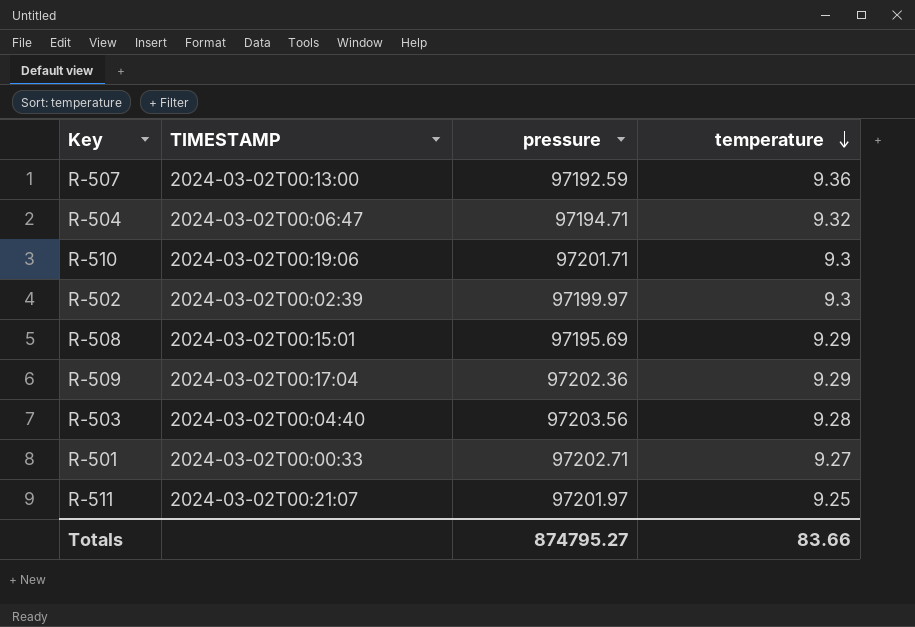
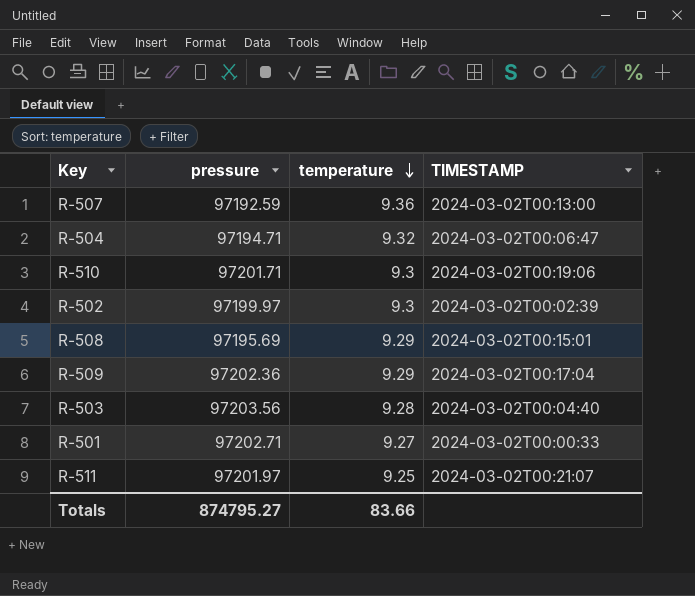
column TIMESTAMP | position: 2 -> 4

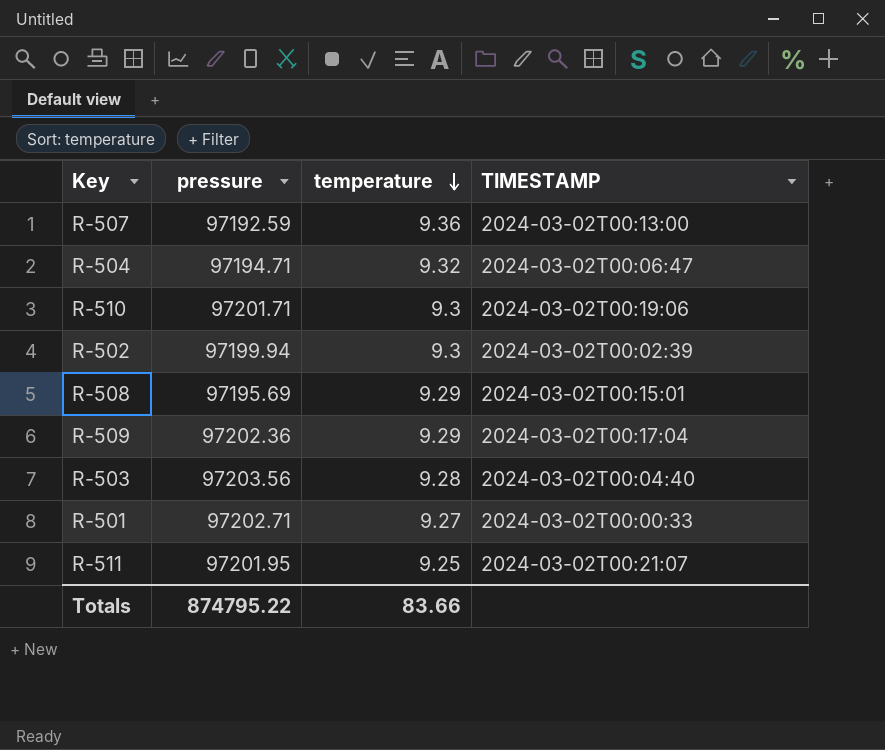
R-502 | pressure: 97199.97 -> 97199.94
R-511 | pressure: 97201.97 -> 97201.95
Totals | pressure: 874795.27 -> 874795.22

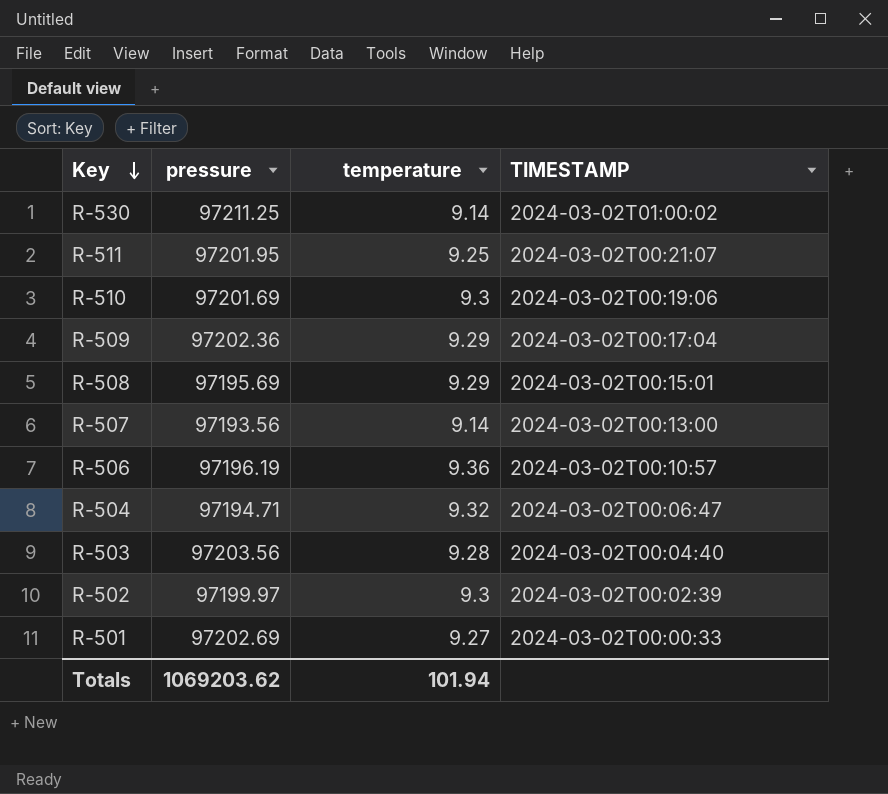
row order: temperature descending -> Key descending
row R-530: none -> 97211.25 | 9.14 | 2024-03-02T01:00:02
R-510 | pressure: 97201.71 -> 97201.69
R-507 | pressure: 97192.59 -> 97193.56
R-507 | temperature: 9.36 -> 9.14
row R-506: none -> 97196.19 | 9.36 | 2024-03-02T00:10:57
R-502 | pressure: 97199.94 -> 97199.97
R-501 | pressure: 97202.71 -> 97202.69
Totals | pressure: 874795.22 -> 1069203.62
Totals | temperature: 83.66 -> 101.94

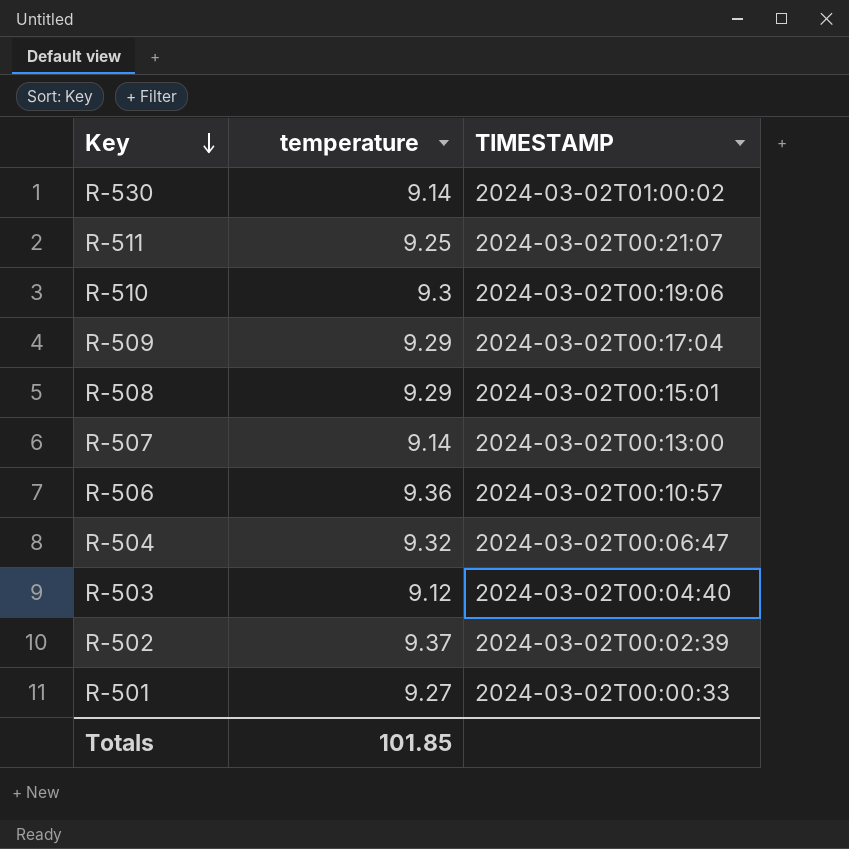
column pressure | position: 2 -> none
R-503 | temperature: 9.28 -> 9.12
R-502 | temperature: 9.3 -> 9.37
Totals | temperature: 101.94 -> 101.85

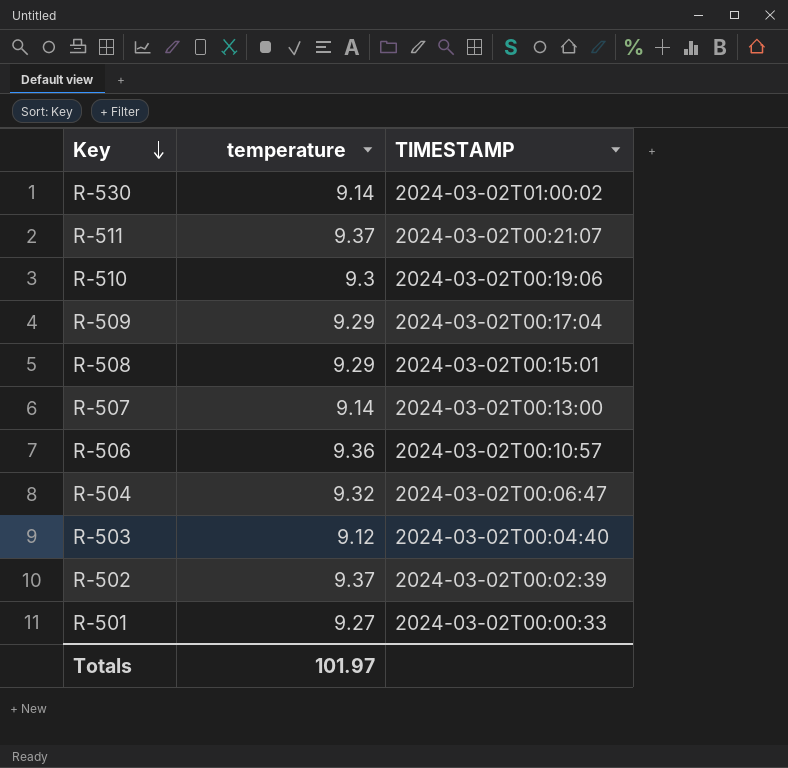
R-511 | temperature: 9.25 -> 9.37
Totals | temperature: 101.85 -> 101.97

